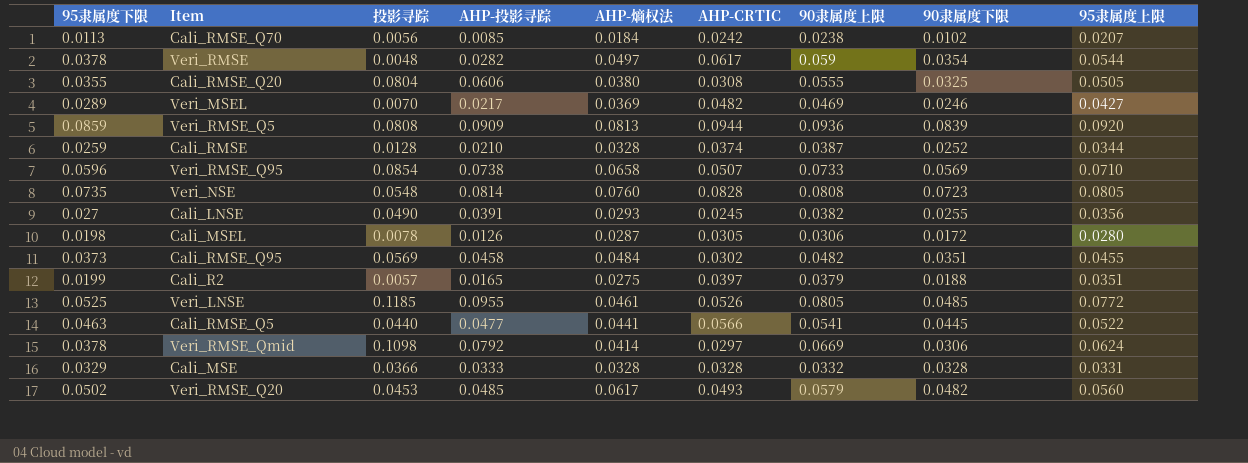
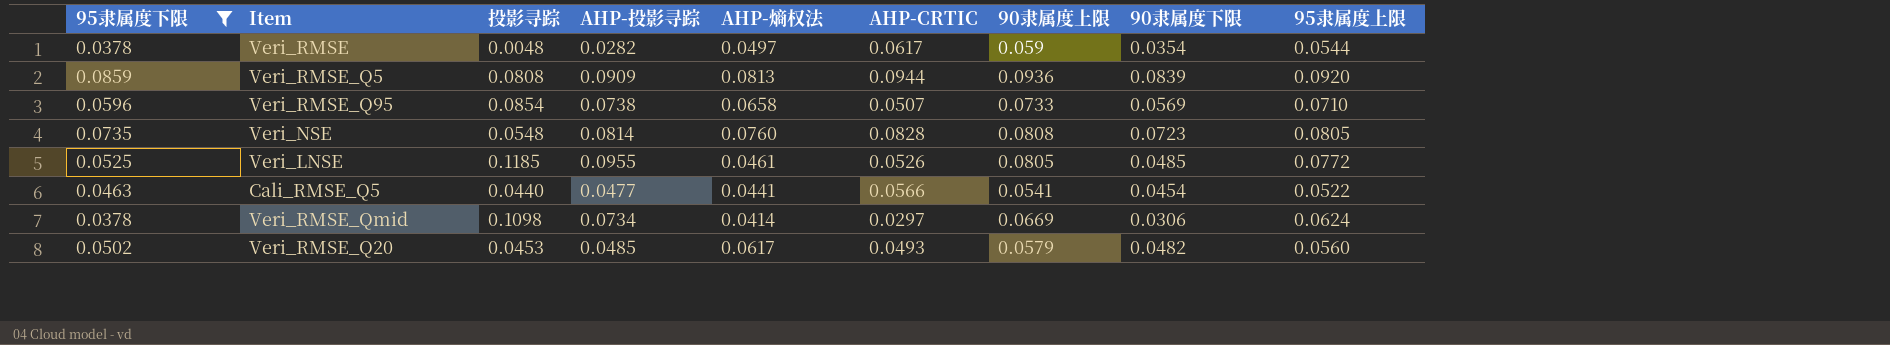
filter: none -> 95隶属度下限 >= 0.0378
Cali_RMSE_Q5 | 90隶属度下限: 0.0445 -> 0.0454
Veri_RMSE_Qmid | AHP-投影寻踪: 0.0792 -> 0.0734

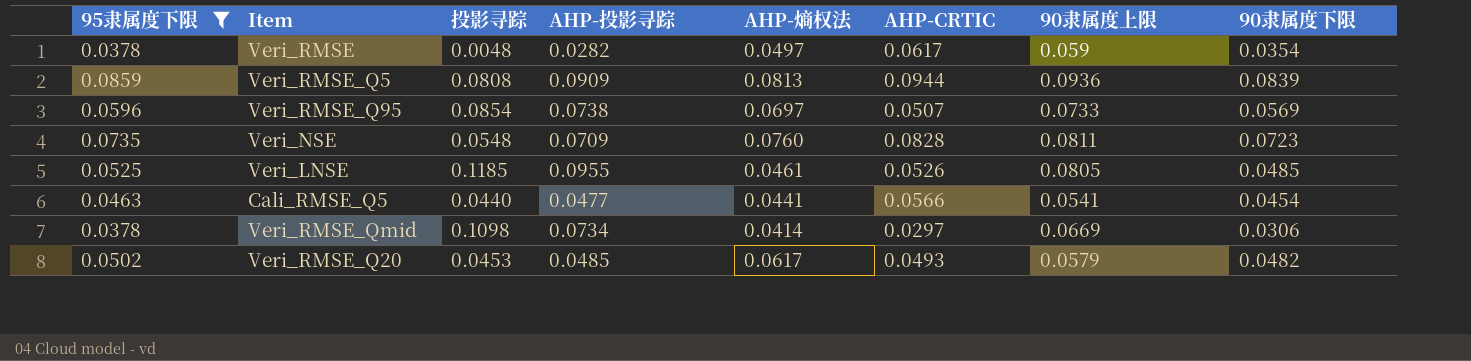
column 95隶属度上限 | position: 9 -> none
Veri_RMSE_Q95 | AHP-熵权法: 0.0658 -> 0.0697
Veri_NSE | AHP-投影寻踪: 0.0814 -> 0.0709
Veri_NSE | 90隶属度上限: 0.0808 -> 0.0811

